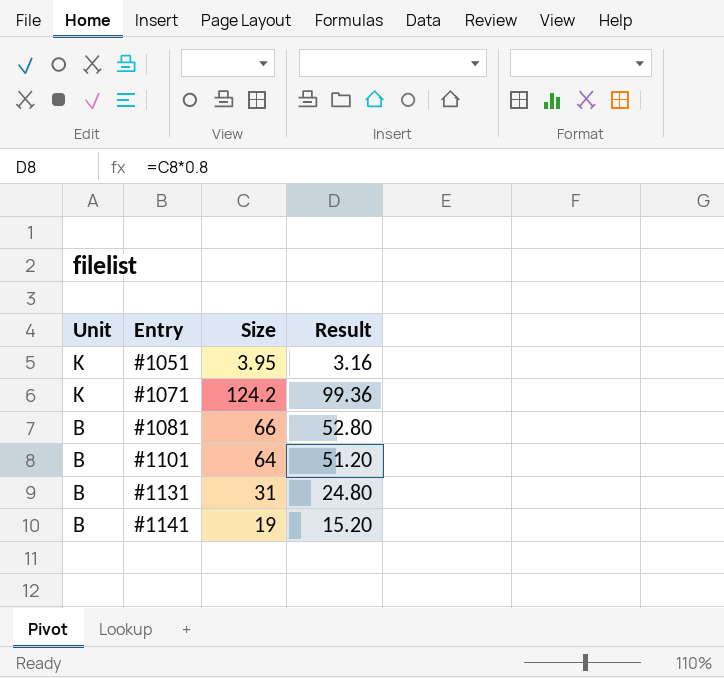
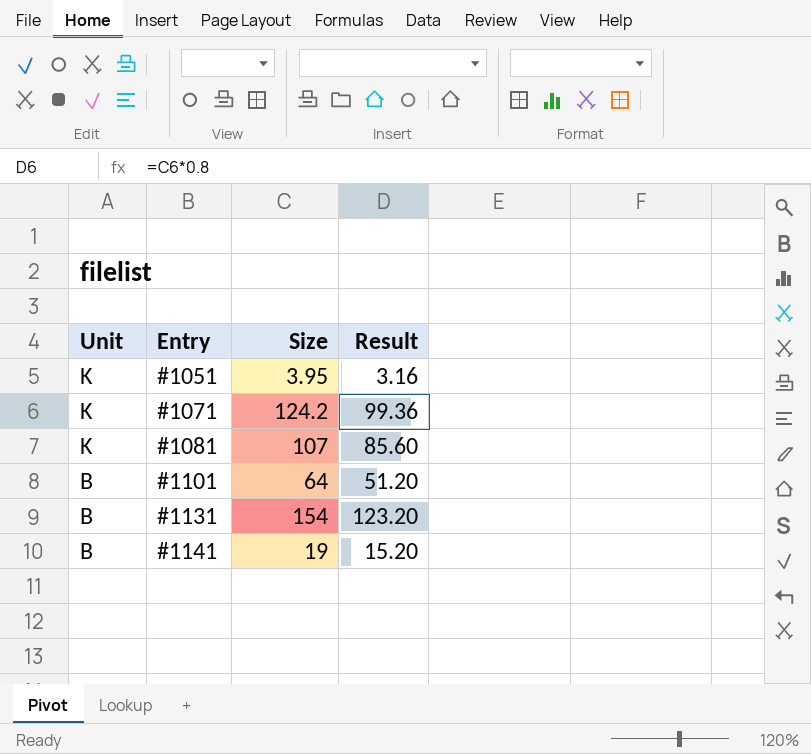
#1081 | Unit: B -> K
#1081 | Size: 66 -> 107
#1081 | Result: 52.80 -> 85.60
#1131 | Size: 31 -> 154
#1131 | Result: 24.80 -> 123.20

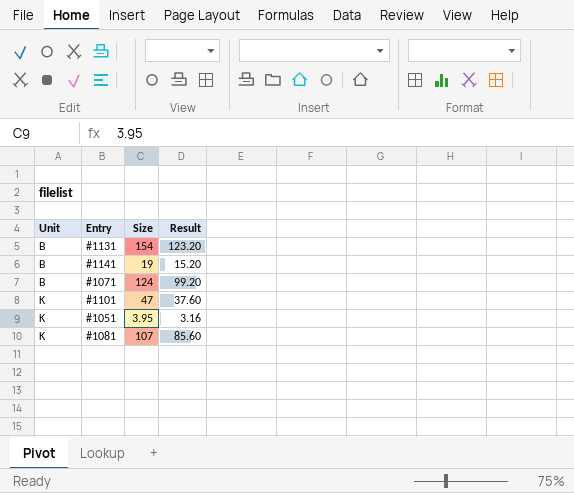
row order: Unit descending -> Unit ascending
#1071 | Unit: K -> B
#1071 | Size: 124.2 -> 124
#1071 | Result: 99.36 -> 99.20
#1101 | Unit: B -> K
#1101 | Size: 64 -> 47
#1101 | Result: 51.20 -> 37.60

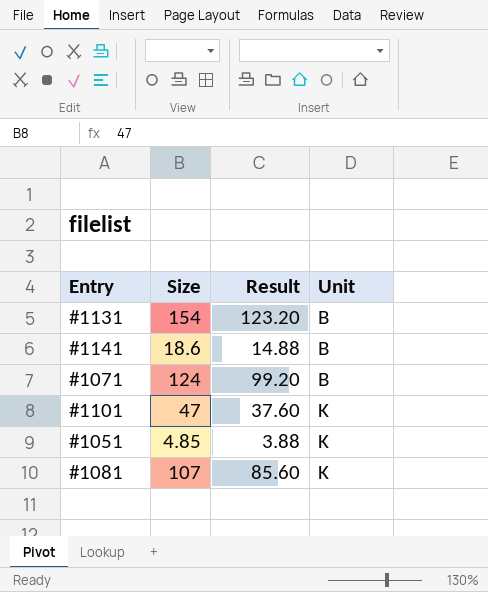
column Unit | position: 1 -> 4
#1141 | Size: 19 -> 18.6
#1141 | Result: 15.20 -> 14.88
#1051 | Size: 3.95 -> 4.85
#1051 | Result: 3.16 -> 3.88

